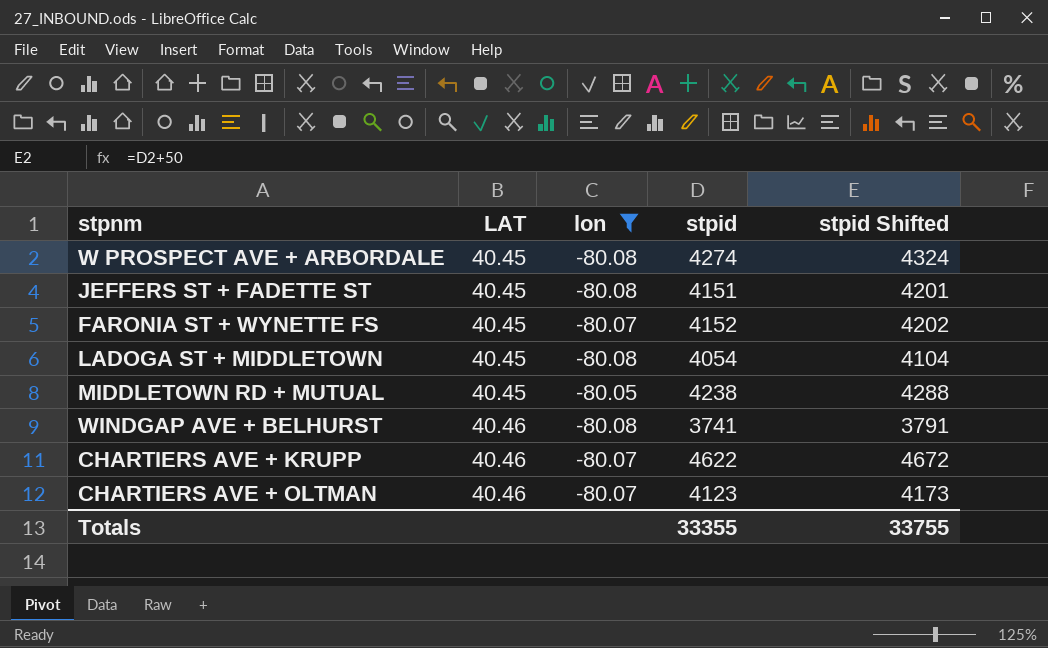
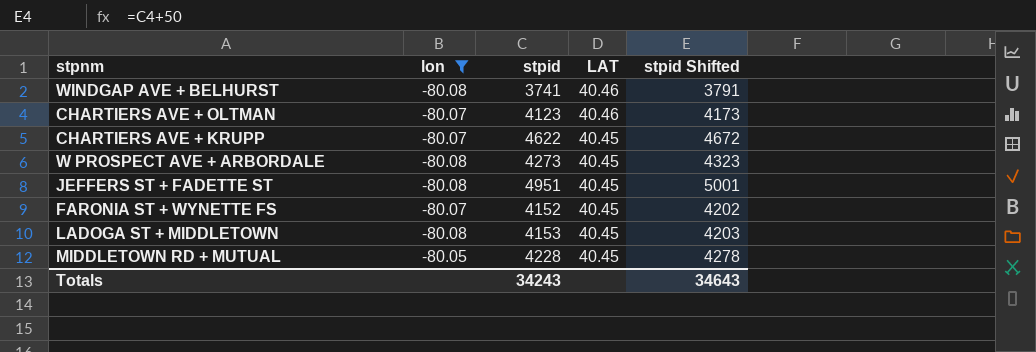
row order: LAT ascending -> LAT descending
column LAT | position: 2 -> 4
CHARTIERS AVE + KRUPP | LAT: 40.46 -> 40.45
W PROSPECT AVE + ARBORDALE | stpid: 4274 -> 4273
W PROSPECT AVE + ARBORDALE | stpid Shifted: 4324 -> 4323
JEFFERS ST + FADETTE ST | stpid: 4151 -> 4951
JEFFERS ST + FADETTE ST | stpid Shifted: 4201 -> 5001
LADOGA ST + MIDDLETOWN | stpid: 4054 -> 4153
LADOGA ST + MIDDLETOWN | stpid Shifted: 4104 -> 4203
MIDDLETOWN RD + MUTUAL | stpid: 4238 -> 4228
MIDDLETOWN RD + MUTUAL | stpid Shifted: 4288 -> 4278
Totals | stpid: 33355 -> 34243
Totals | stpid Shifted: 33755 -> 34643

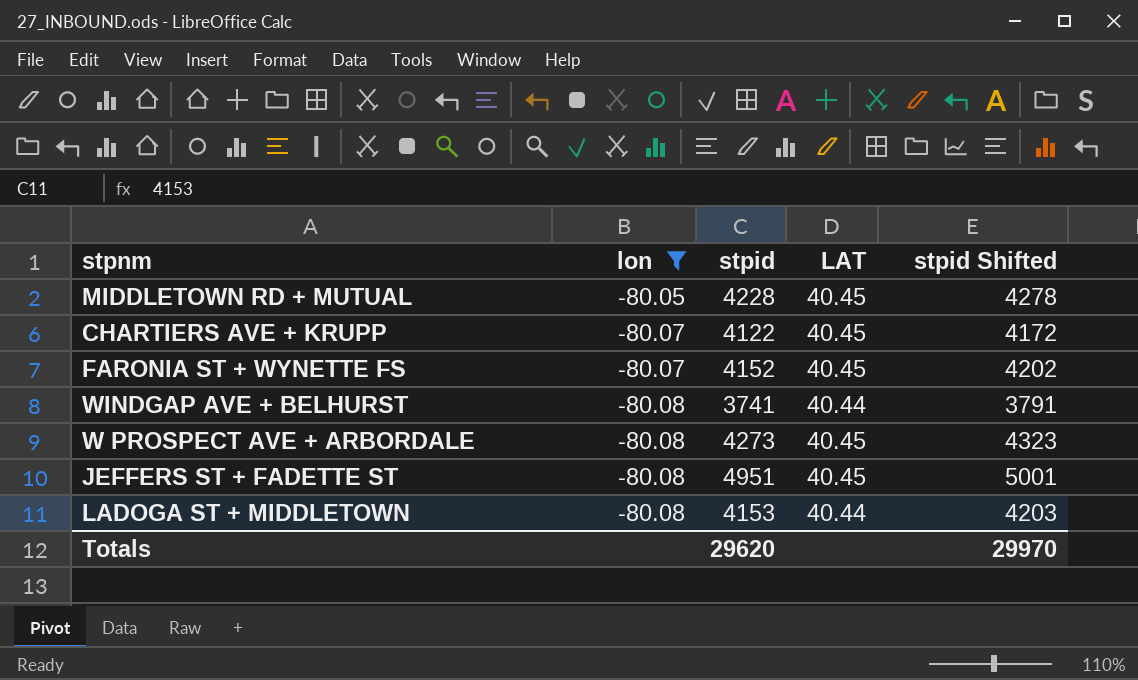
row order: LAT descending -> lon descending
row CHARTIERS AVE + OLTMAN: -80.07 | 4123 | 40.46 | 4173 -> none
CHARTIERS AVE + KRUPP | stpid: 4622 -> 4122
CHARTIERS AVE + KRUPP | stpid Shifted: 4672 -> 4172
WINDGAP AVE + BELHURST | LAT: 40.46 -> 40.44
LADOGA ST + MIDDLETOWN | LAT: 40.45 -> 40.44
Totals | stpid: 34243 -> 29620
Totals | stpid Shifted: 34643 -> 29970

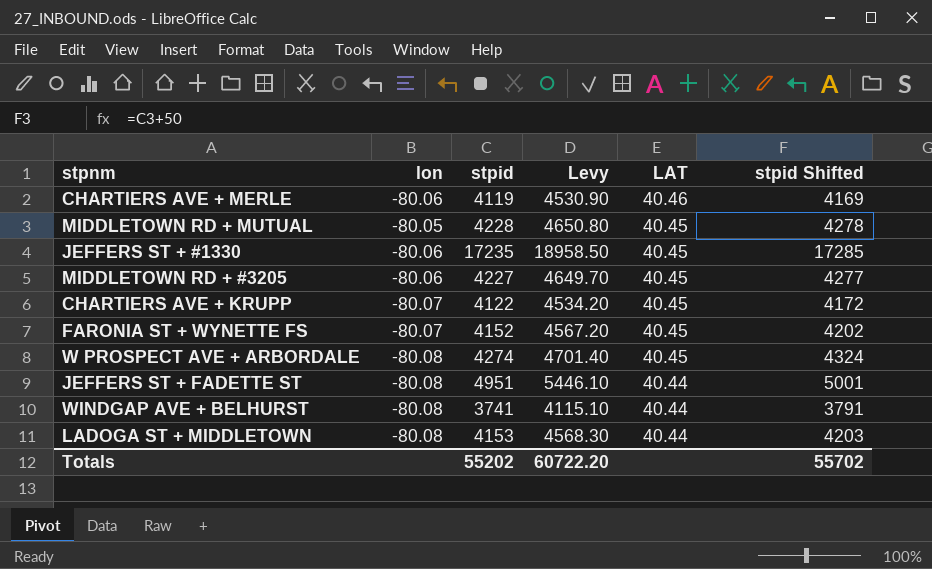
filter: lon != -80.06 -> none
row order: lon descending -> LAT descending
column Levy | formula: none -> [stpid] * 1.1
W PROSPECT AVE + ARBORDALE | stpid: 4273 -> 4274
W PROSPECT AVE + ARBORDALE | stpid Shifted: 4323 -> 4324
JEFFERS ST + FADETTE ST | LAT: 40.45 -> 40.44
Totals | stpid: 29620 -> 55202
Totals | stpid Shifted: 29970 -> 55702

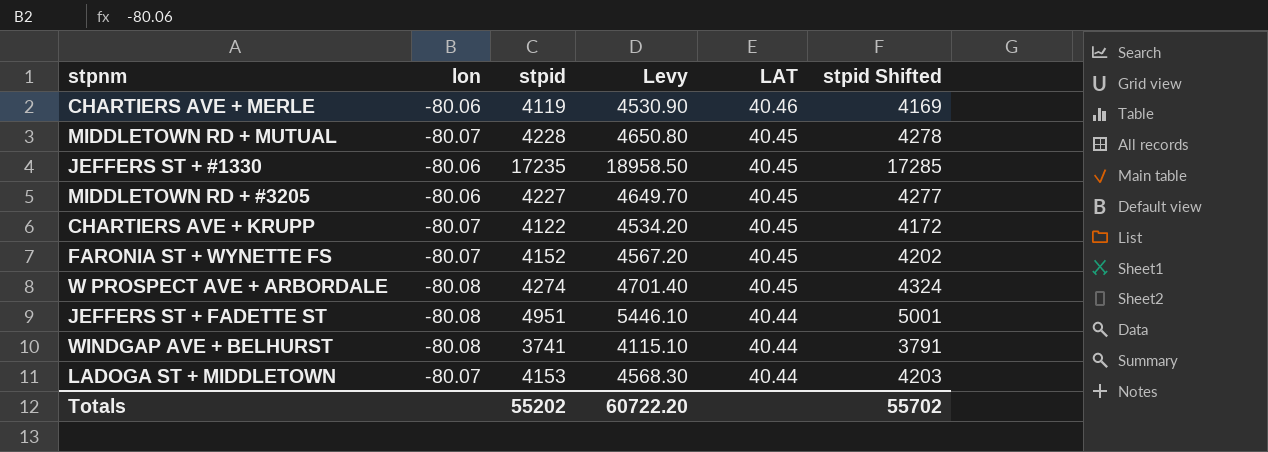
MIDDLETOWN RD + MUTUAL | lon: -80.05 -> -80.07
LADOGA ST + MIDDLETOWN | lon: -80.08 -> -80.07

